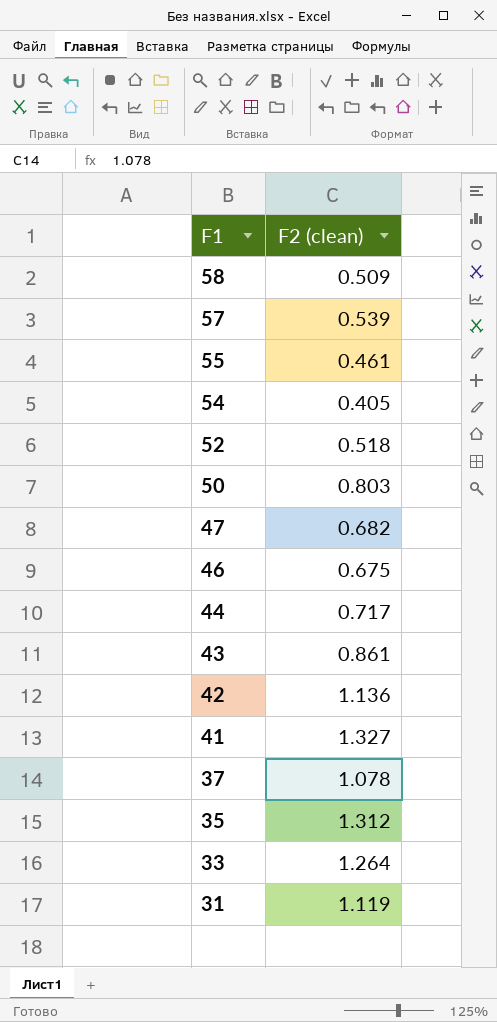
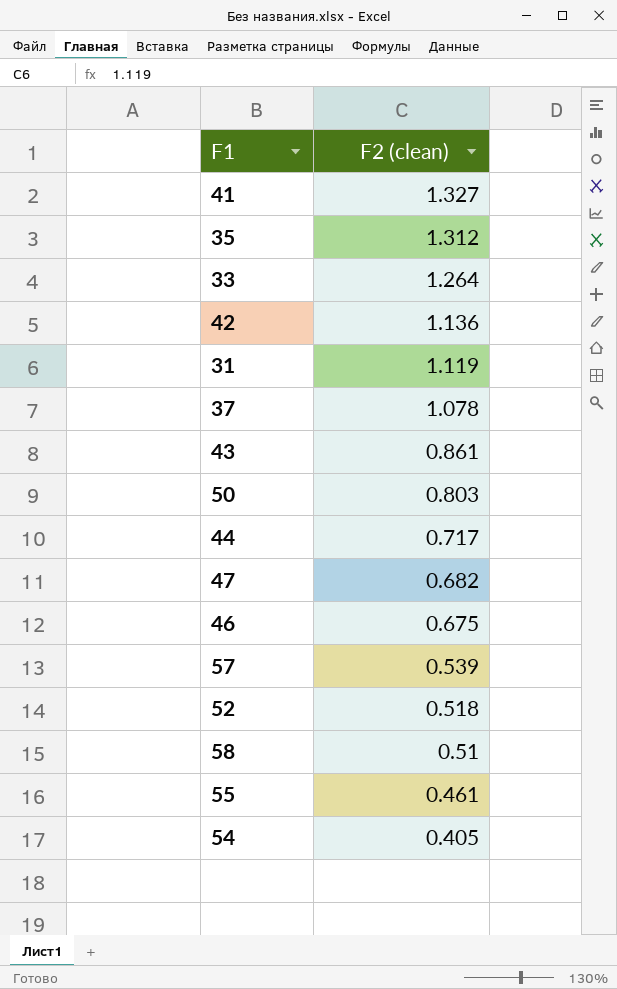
row order: F1 descending -> F2 (clean) descending
58 | F2 (clean): 0.509 -> 0.51

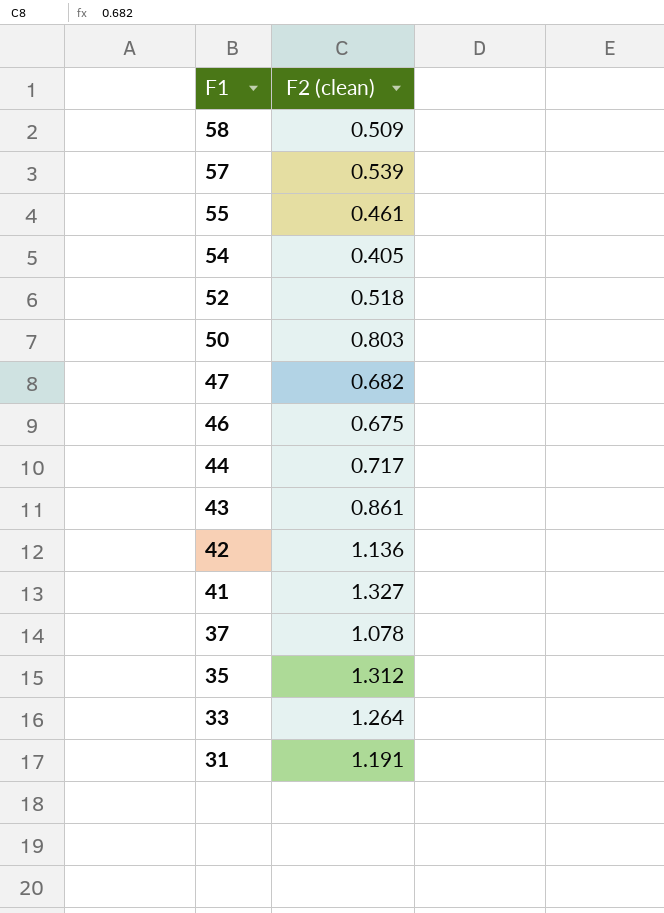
row order: F2 (clean) descending -> F1 descending
58 | F2 (clean): 0.51 -> 0.509
31 | F2 (clean): 1.119 -> 1.191

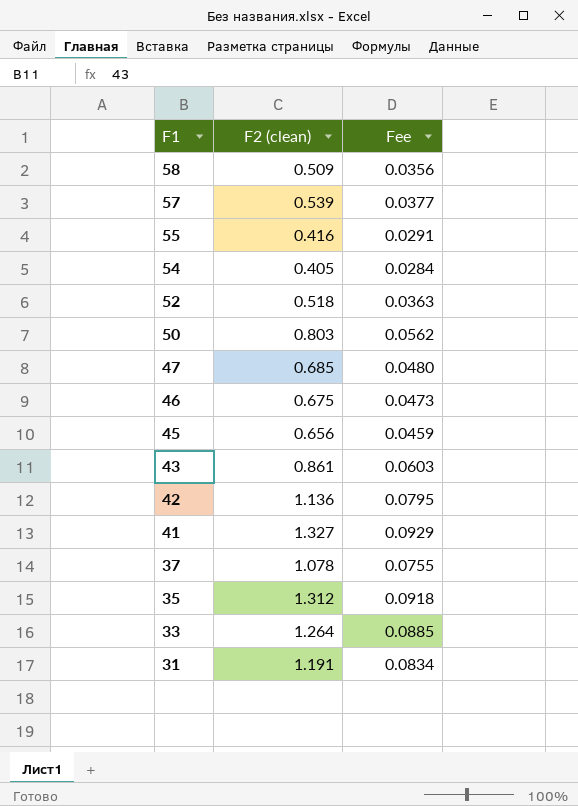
column Fee | formula: none -> [F2 (clean)] * 0.07
row 44: 0.717 -> none
55 | F2 (clean): 0.461 -> 0.416
47 | F2 (clean): 0.682 -> 0.685
row 45: none -> 0.656 | 0.0459

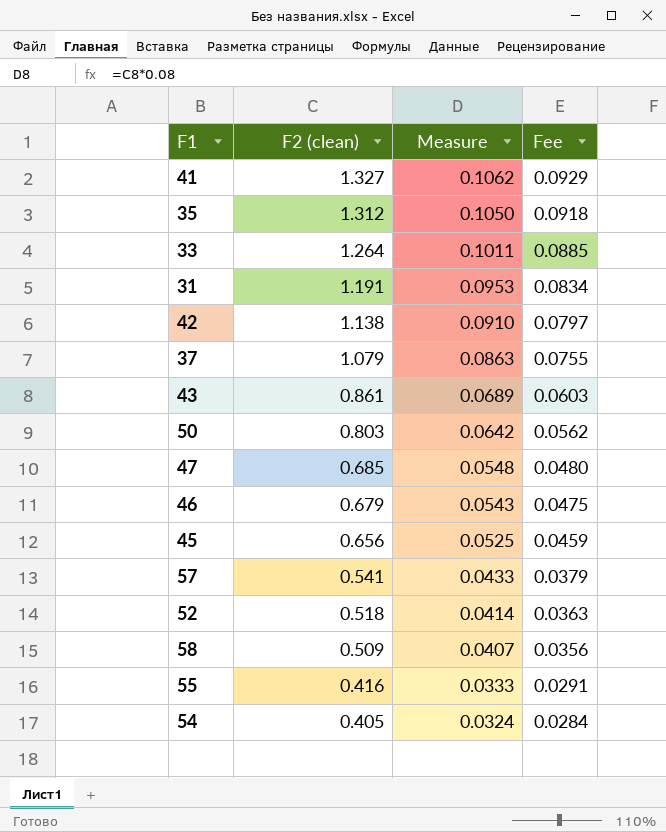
row order: F1 descending -> F2 (clean) descending
column Measure | formula: none -> [F2 (clean)] * 0.08
42 | F2 (clean): 1.136 -> 1.138
42 | Fee: 0.0795 -> 0.0797
37 | F2 (clean): 1.078 -> 1.079
46 | F2 (clean): 0.675 -> 0.679
46 | Fee: 0.0473 -> 0.0475
57 | F2 (clean): 0.539 -> 0.541
57 | Fee: 0.0377 -> 0.0379

